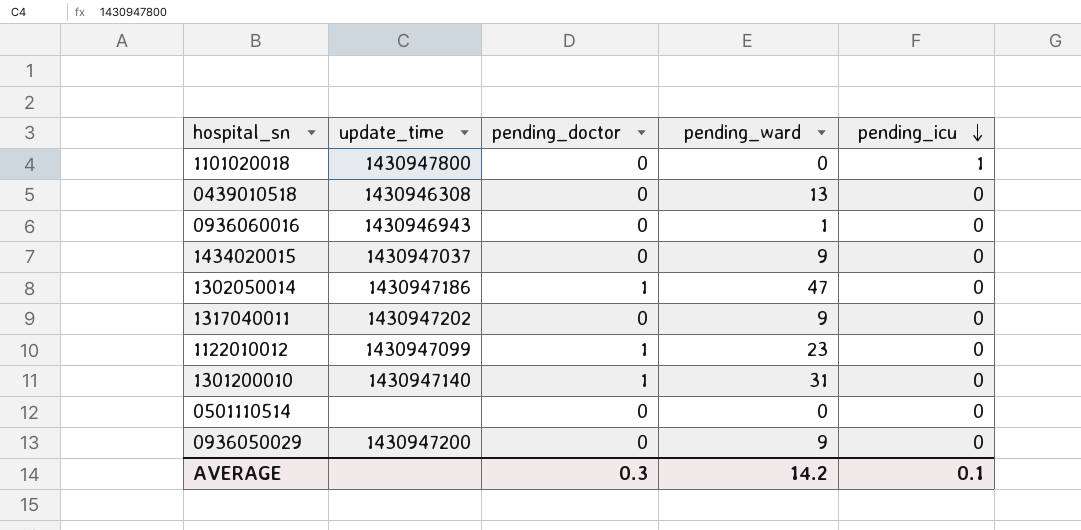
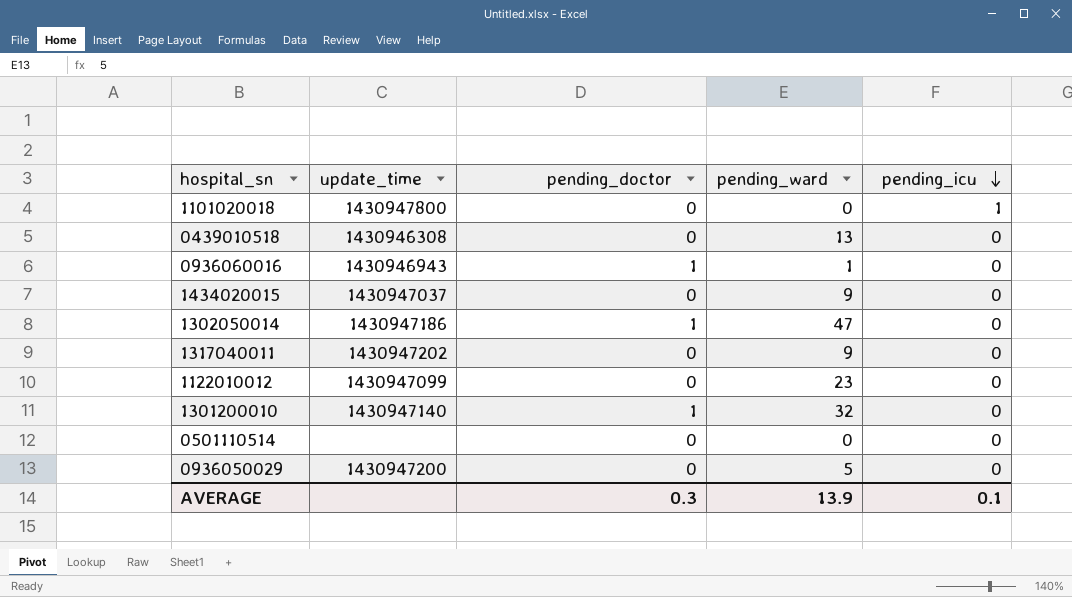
0936060016 | pending_doctor: 0 -> 1
1122010012 | pending_doctor: 1 -> 0
1301200010 | pending_ward: 31 -> 32
0936050029 | pending_ward: 9 -> 5
AVERAGE | pending_ward: 14.2 -> 13.9

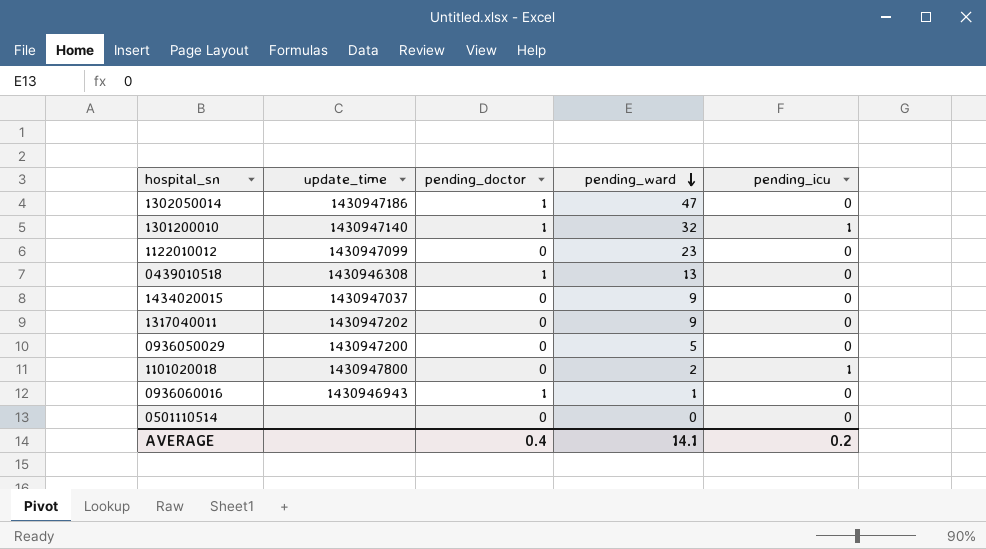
row order: pending_icu descending -> pending_ward descending
1301200010 | pending_icu: 0 -> 1
0439010518 | pending_doctor: 0 -> 1
1101020018 | pending_ward: 0 -> 2
AVERAGE | pending_doctor: 0.3 -> 0.4
AVERAGE | pending_ward: 13.9 -> 14.1
AVERAGE | pending_icu: 0.1 -> 0.2

